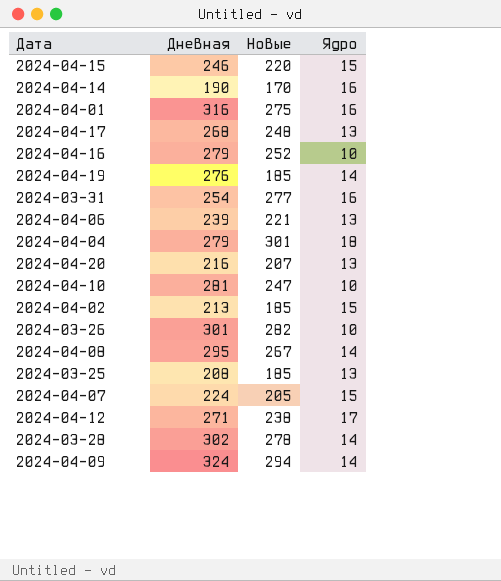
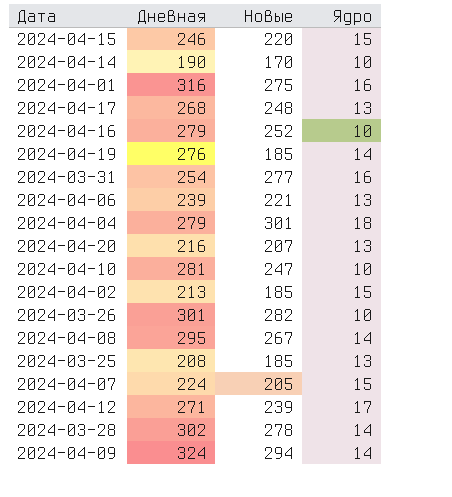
2024-04-14 | Ядро: 16 -> 10
2024-04-12 | Новые: 238 -> 239

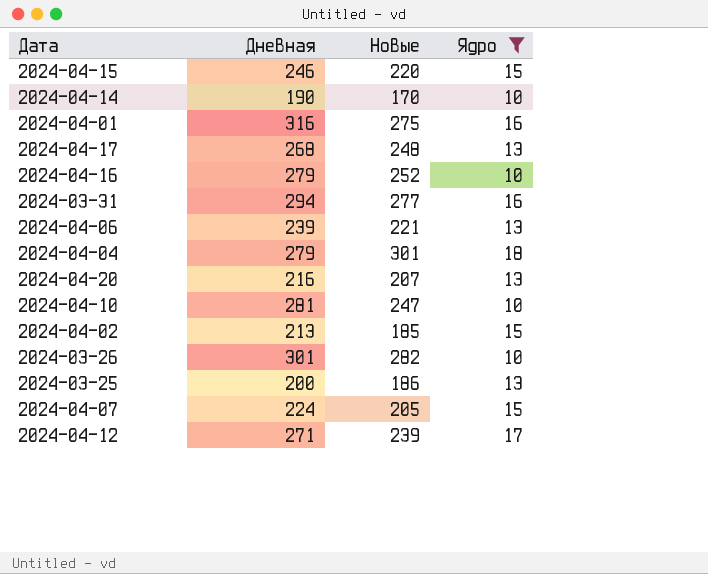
filter: none -> Ядро != 14
2024-03-31 | Дневная: 254 -> 294
2024-03-25 | Дневная: 208 -> 200
2024-03-25 | Новые: 185 -> 186

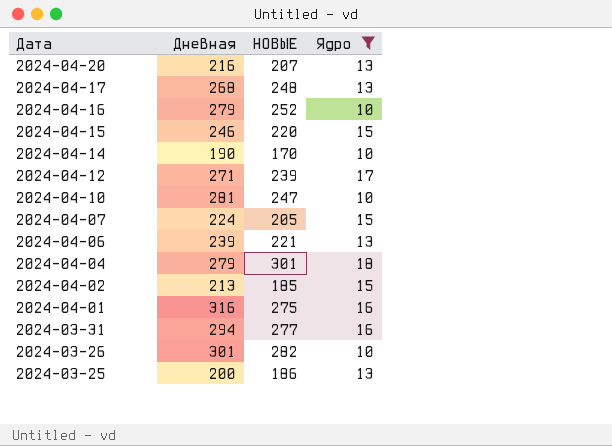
row order: none -> Дата descending
column name: Новые -> НОВЫЕ

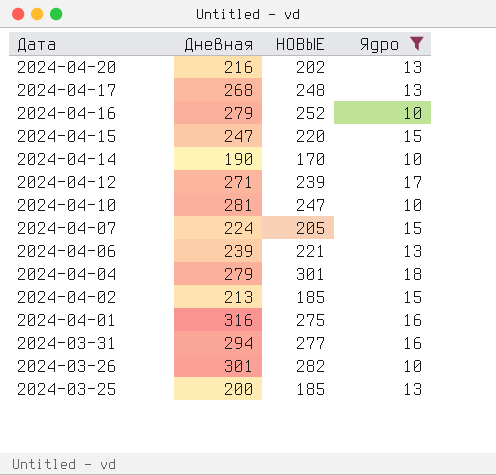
2024-04-20 | НОВЫЕ: 207 -> 202
2024-04-15 | Дневная: 246 -> 247
2024-03-25 | НОВЫЕ: 186 -> 185

